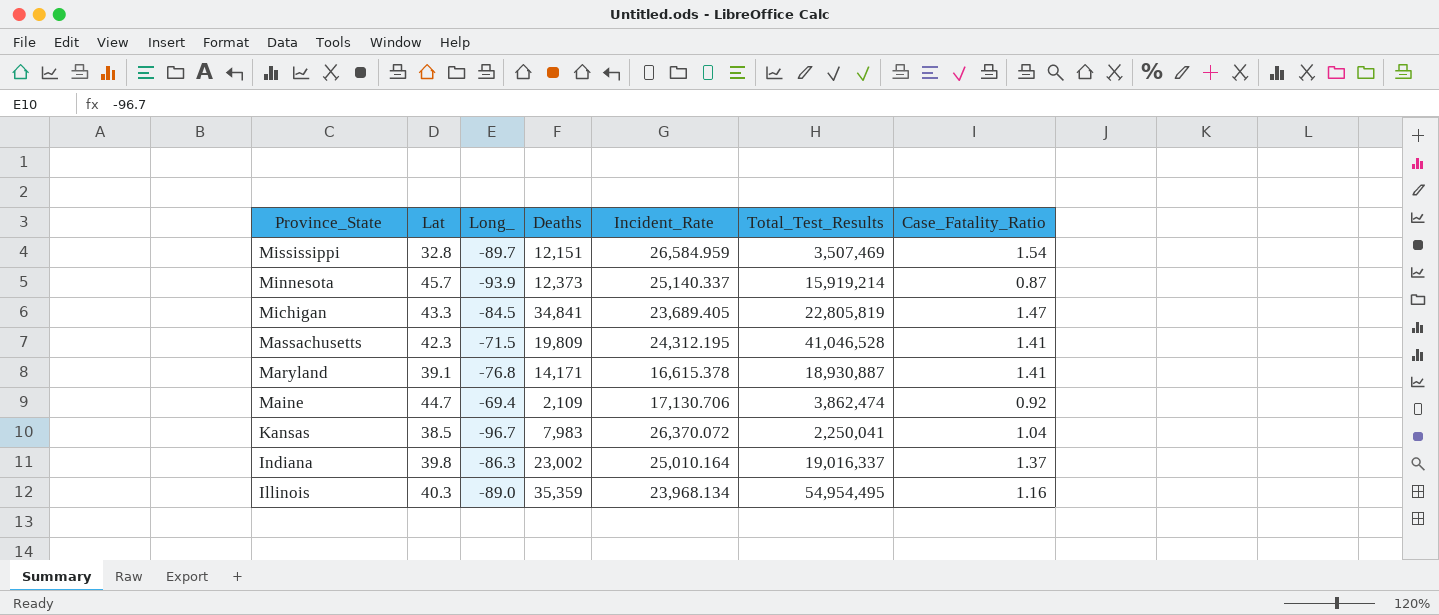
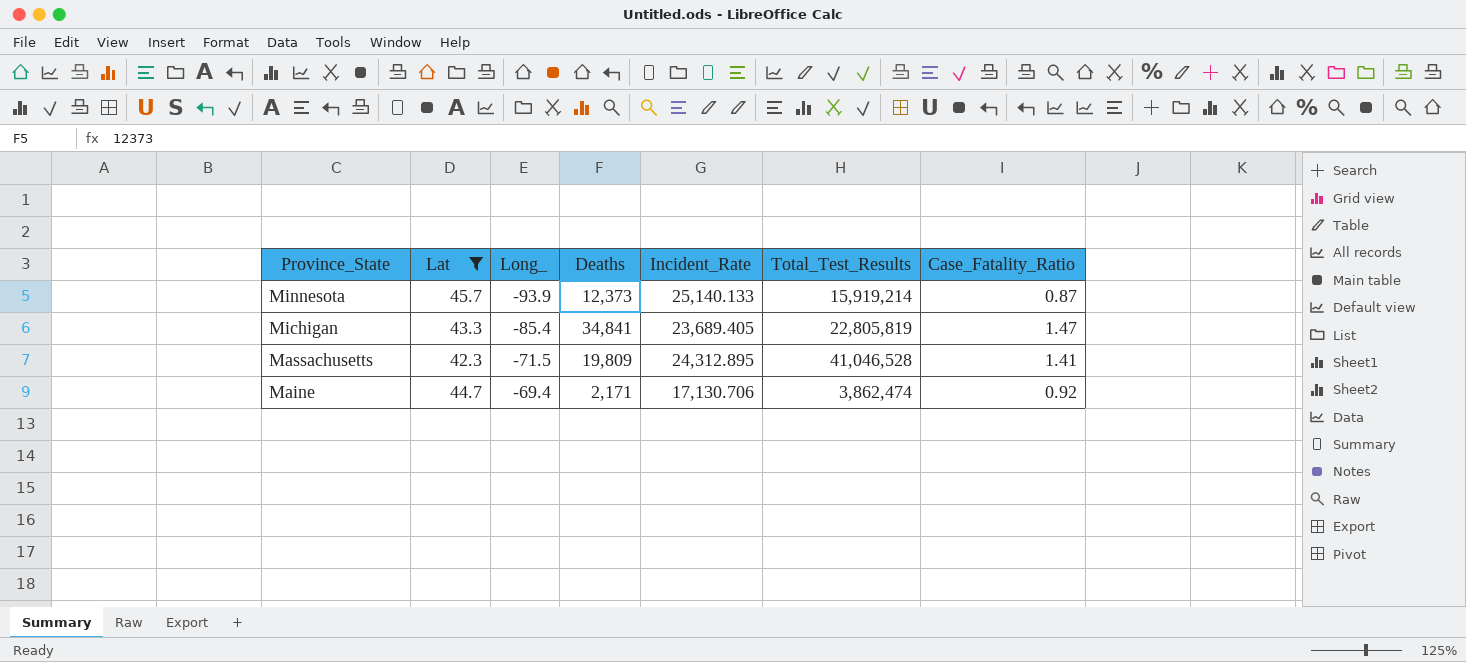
filter: none -> Lat >= 42.3
Minnesota | Incident_Rate: 25,140.337 -> 25,140.133
Michigan | Long_: -84.5 -> -85.4
Massachusetts | Incident_Rate: 24,312.195 -> 24,312.895
Maine | Deaths: 2,109 -> 2,171

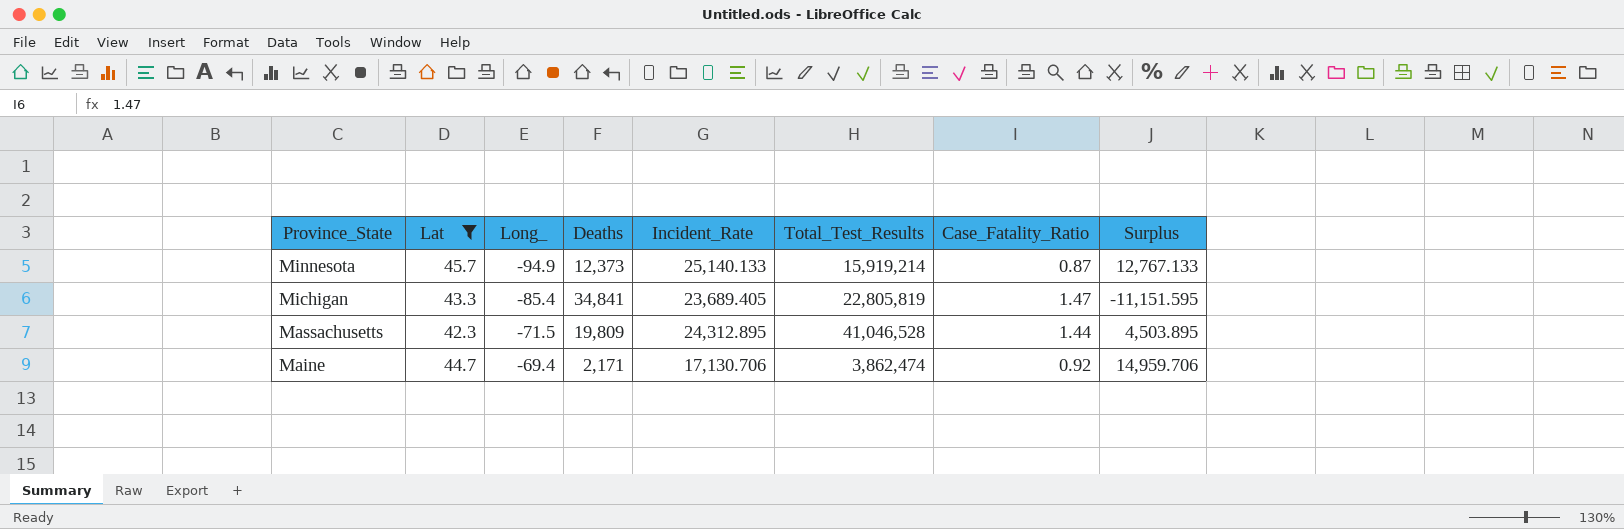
column Surplus | formula: none -> [Incident_Rate] - [Deaths]
Minnesota | Long_: -93.9 -> -94.9
Massachusetts | Case_Fatality_Ratio: 1.41 -> 1.44

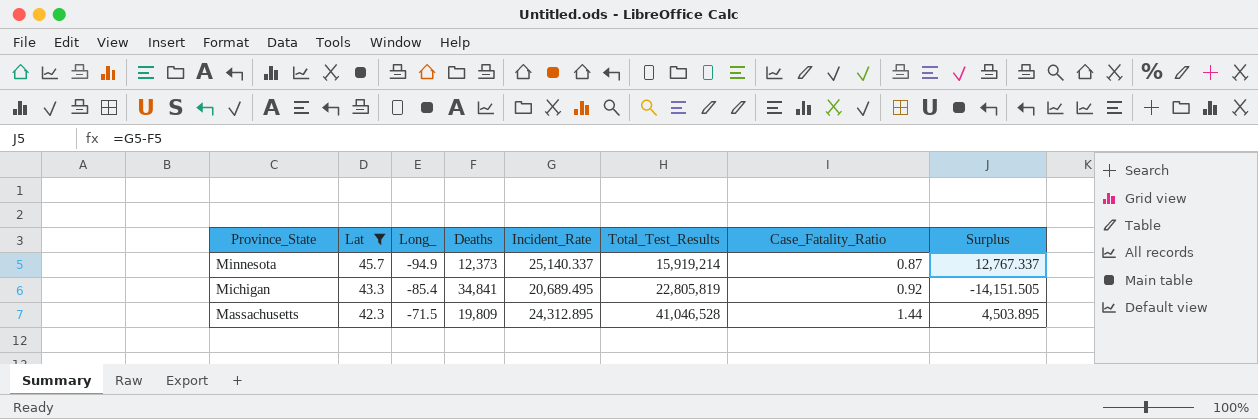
row Maine: 44.7 | -69.4 | 2,171 | 17,130.706 | 3,862,474 | 0.92 | 14,959.706 -> none
Minnesota | Incident_Rate: 25,140.133 -> 25,140.337
Minnesota | Surplus: 12,767.133 -> 12,767.337
Michigan | Incident_Rate: 23,689.405 -> 20,689.495
Michigan | Case_Fatality_Ratio: 1.47 -> 0.92
Michigan | Surplus: -11,151.595 -> -14,151.505

